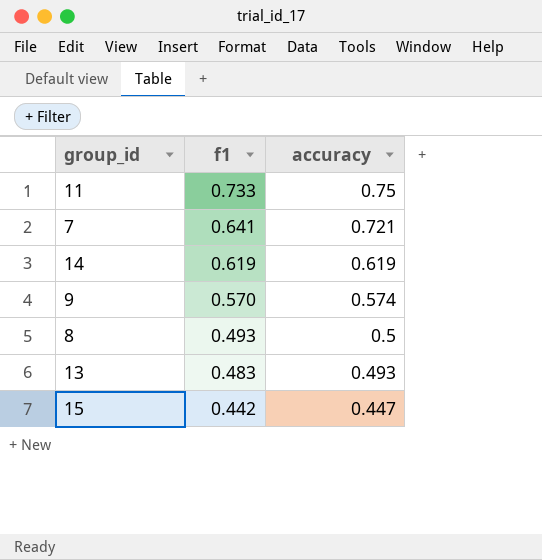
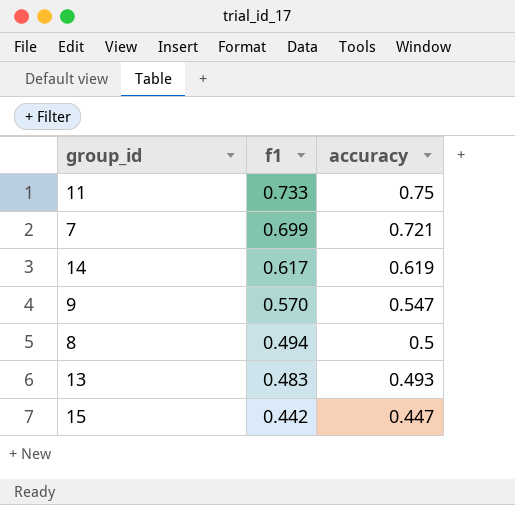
7 | f1: 0.641 -> 0.699
14 | f1: 0.619 -> 0.617
9 | accuracy: 0.574 -> 0.547
8 | f1: 0.493 -> 0.494

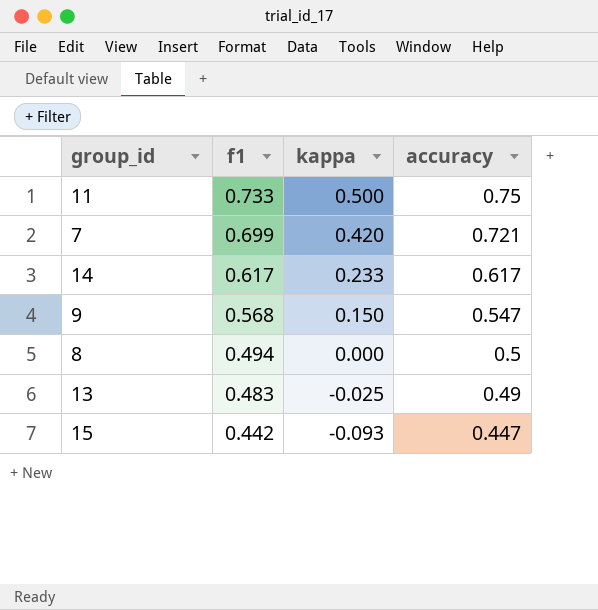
column kappa | position: none -> 3
14 | accuracy: 0.619 -> 0.617
9 | f1: 0.570 -> 0.568
13 | accuracy: 0.493 -> 0.49

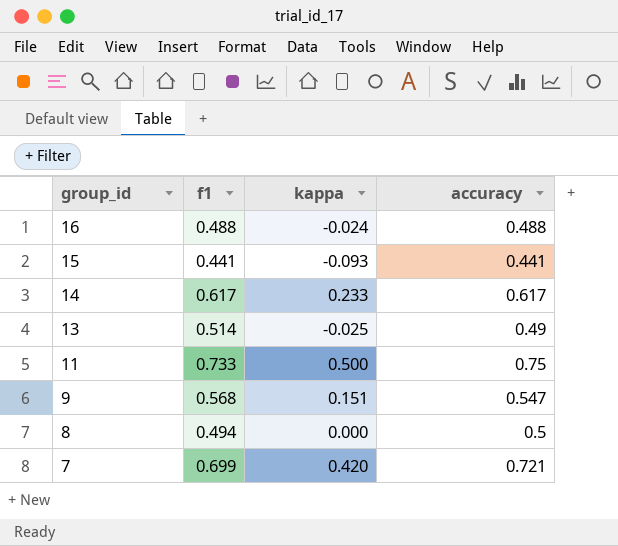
row order: f1 descending -> group_id descending
row 16: none -> 0.488 | -0.024 | 0.488
15 | f1: 0.442 -> 0.441
15 | accuracy: 0.447 -> 0.441
13 | f1: 0.483 -> 0.514
9 | kappa: 0.150 -> 0.151

